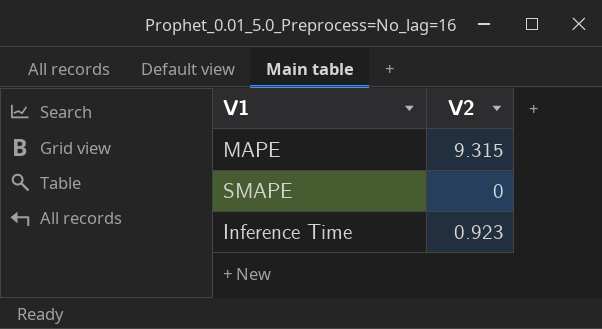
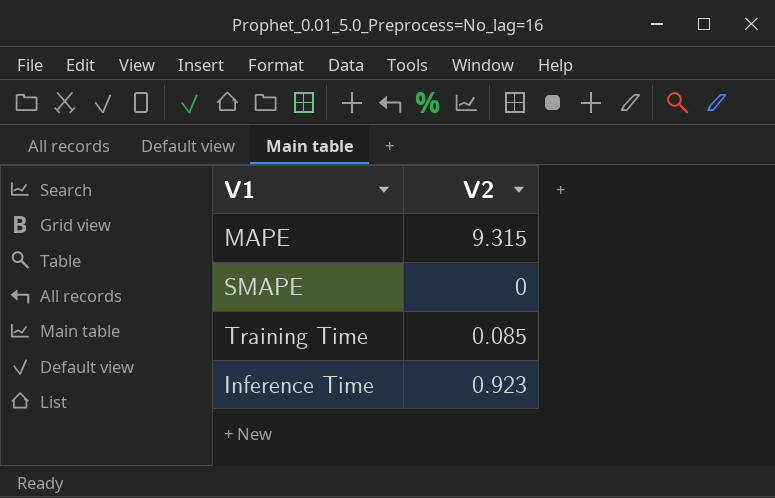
row Training Time: none -> 0.085

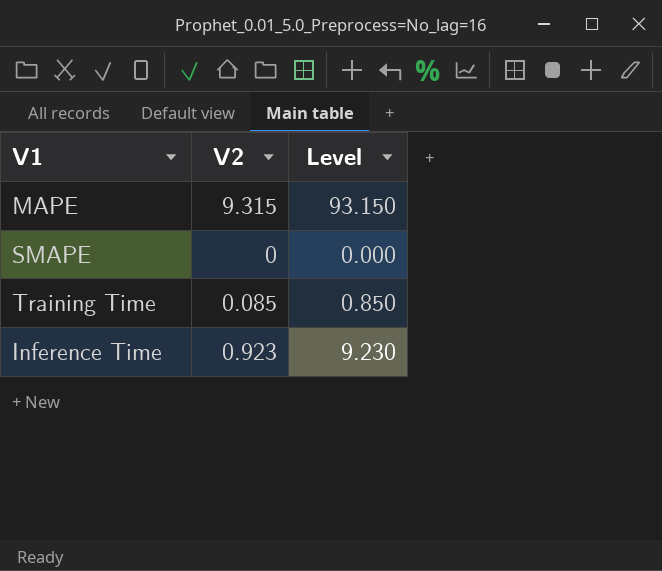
column Level | formula: none -> [V2] * 10

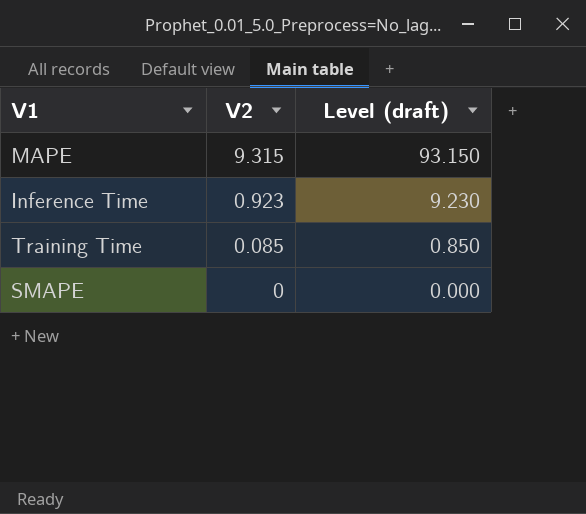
row order: none -> V2 descending
column name: Level -> Level (draft)

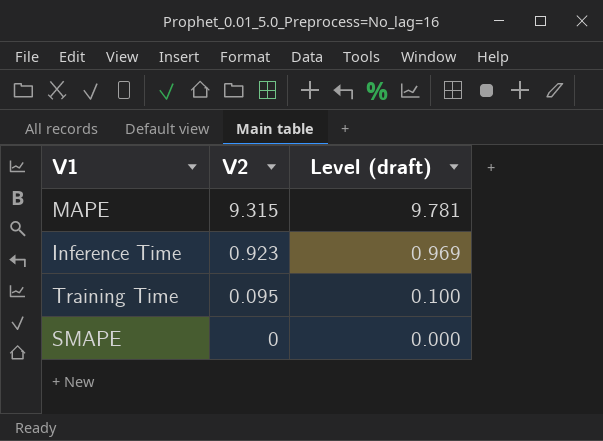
column Level (draft) | formula: [V2] * 10 -> [V2] * 1.05
Training Time | V2: 0.085 -> 0.095

